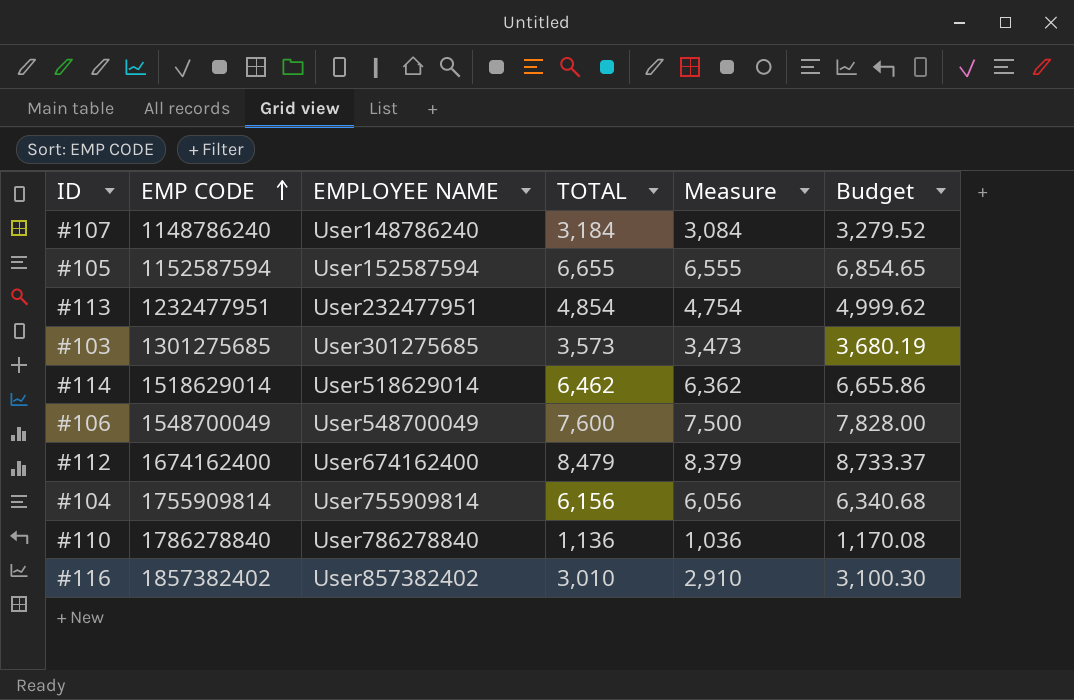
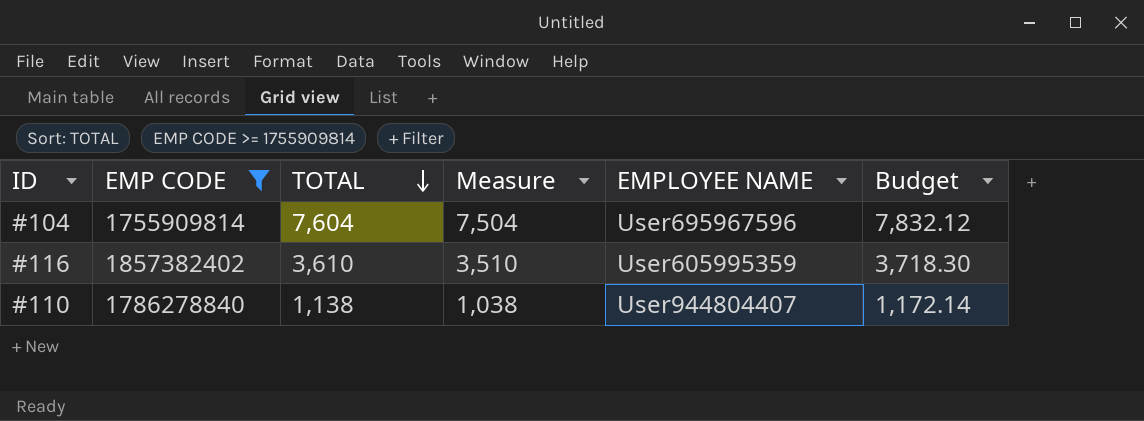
filter: none -> EMP CODE >= 1755909814
row order: EMP CODE ascending -> TOTAL descending
column EMPLOYEE NAME | position: 3 -> 5
#104 | TOTAL: 6,156 -> 7,604
#104 | Measure: 6,056 -> 7,504
#104 | EMPLOYEE NAME: User755909814 -> User695967596
#104 | Budget: 6,340.68 -> 7,832.12
#116 | TOTAL: 3,010 -> 3,610
#116 | Measure: 2,910 -> 3,510
#116 | EMPLOYEE NAME: User857382402 -> User605995359
#116 | Budget: 3,100.30 -> 3,718.30
#110 | TOTAL: 1,136 -> 1,138
#110 | Measure: 1,036 -> 1,038
#110 | EMPLOYEE NAME: User786278840 -> User944804407
#110 | Budget: 1,170.08 -> 1,172.14

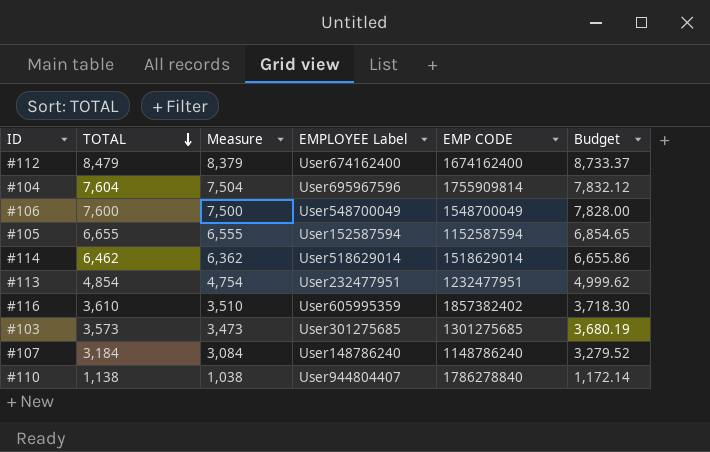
filter: EMP CODE >= 1755909814 -> none
column name: EMPLOYEE NAME -> EMPLOYEE Label
column EMP CODE | position: 2 -> 5

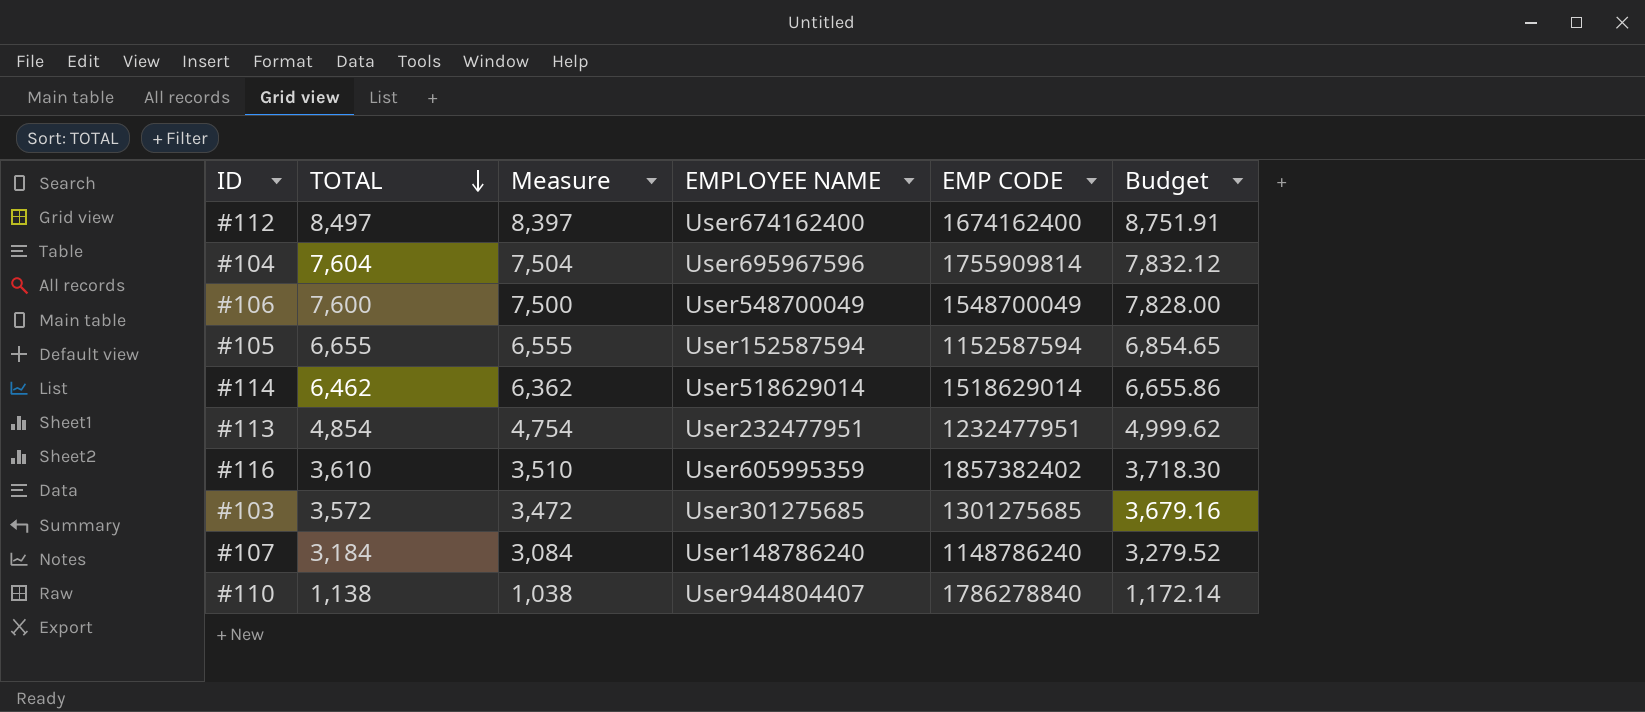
column name: EMPLOYEE Label -> EMPLOYEE NAME
#112 | TOTAL: 8,479 -> 8,497
#112 | Measure: 8,379 -> 8,397
#112 | Budget: 8,733.37 -> 8,751.91
#103 | TOTAL: 3,573 -> 3,572
#103 | Measure: 3,473 -> 3,472
#103 | Budget: 3,680.19 -> 3,679.16

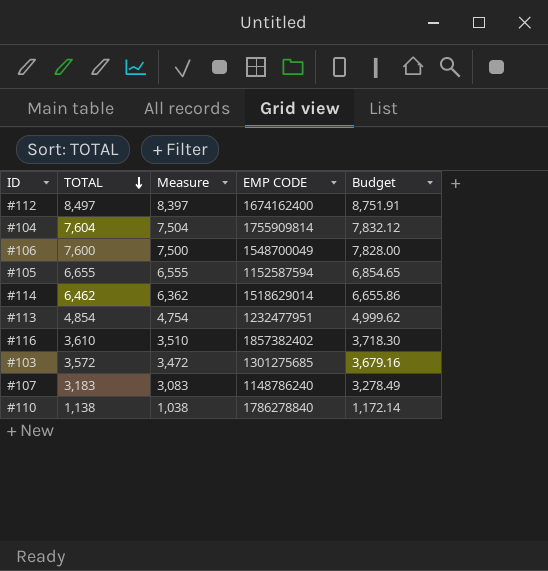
column EMPLOYEE NAME | position: 4 -> none
#107 | TOTAL: 3,184 -> 3,183
#107 | Measure: 3,084 -> 3,083
#107 | Budget: 3,279.52 -> 3,278.49

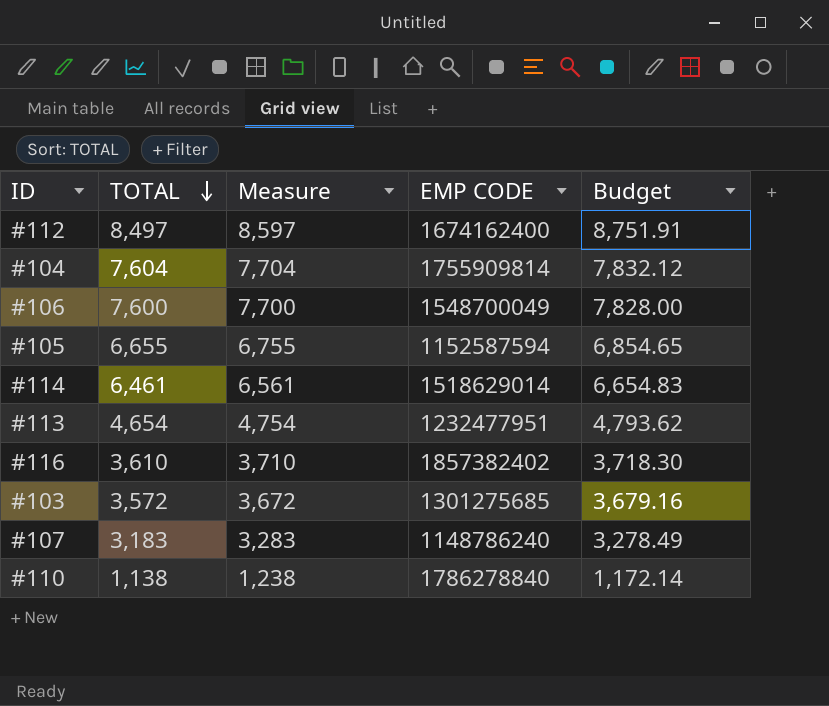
column Measure | formula: [TOTAL] - 100 -> [TOTAL] + 100
#114 | TOTAL: 6,462 -> 6,461
#114 | Budget: 6,655.86 -> 6,654.83
#113 | TOTAL: 4,854 -> 4,654
#113 | Budget: 4,999.62 -> 4,793.62

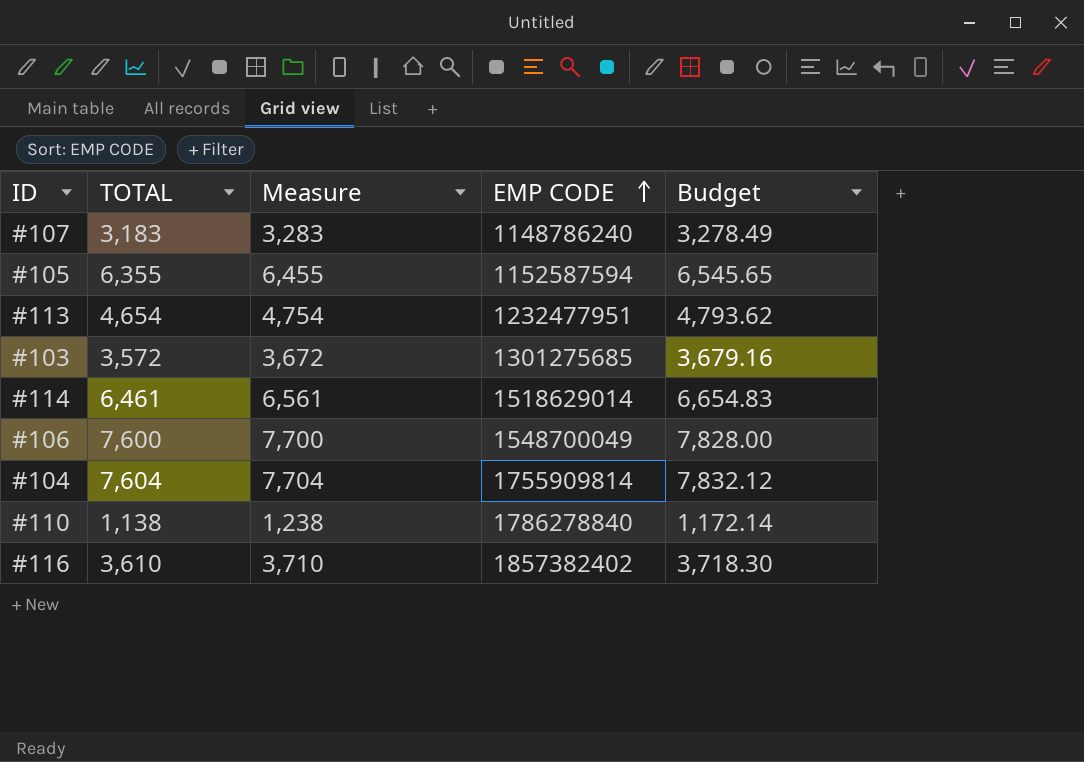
row order: TOTAL descending -> EMP CODE ascending
row #112: 8,497 | 8,597 | 1674162400 | 8,751.91 -> none
#105 | TOTAL: 6,655 -> 6,355
#105 | Measure: 6,755 -> 6,455
#105 | Budget: 6,854.65 -> 6,545.65

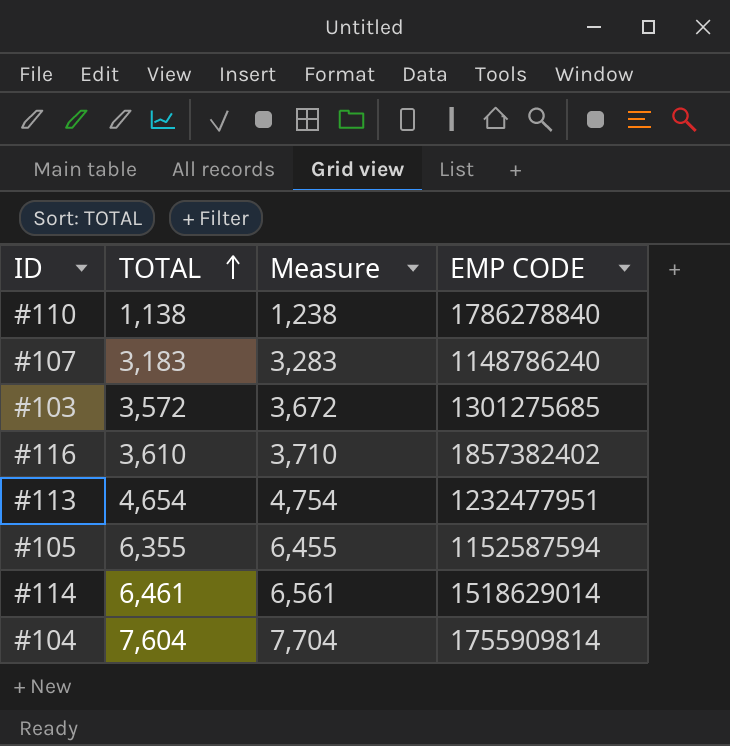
row order: EMP CODE ascending -> TOTAL ascending
column Budget | formula: [TOTAL] * 1.03 -> none
row #106: 7,600 | 7,700 | 1548700049 | 7,828.00 -> none

